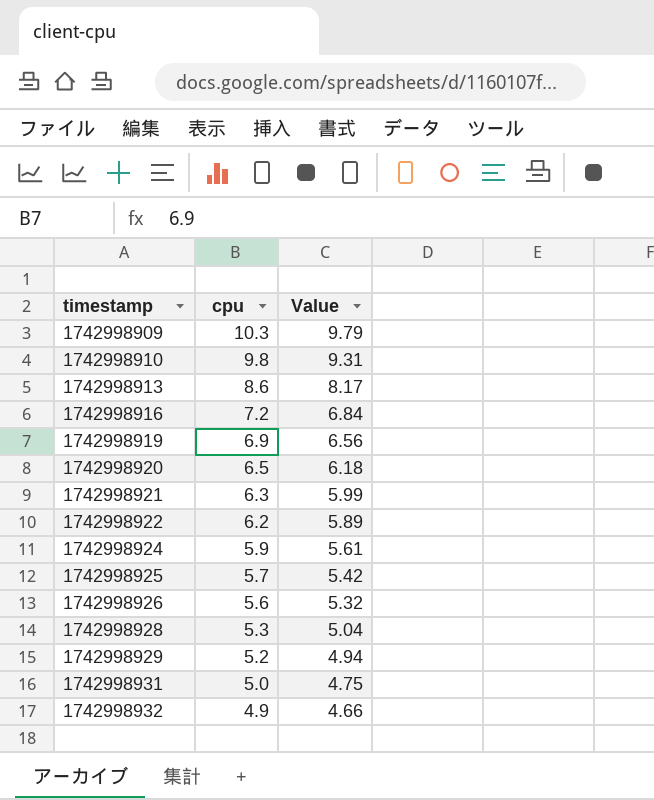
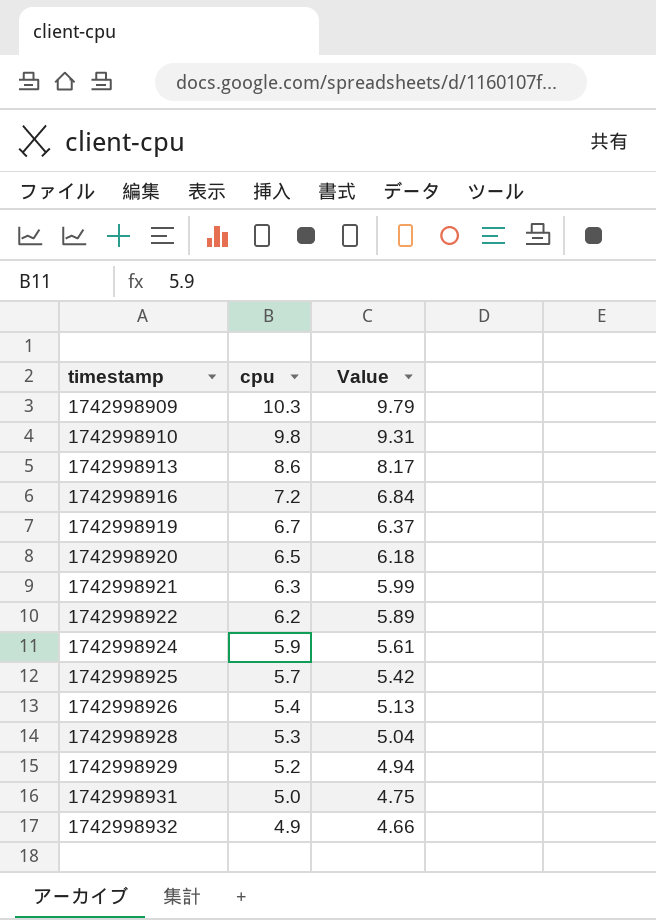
1742998919 | cpu: 6.9 -> 6.7
1742998919 | Value: 6.56 -> 6.37
1742998926 | cpu: 5.6 -> 5.4
1742998926 | Value: 5.32 -> 5.13

